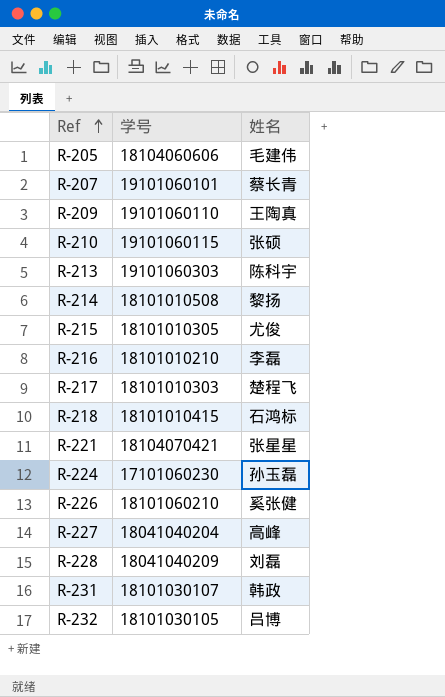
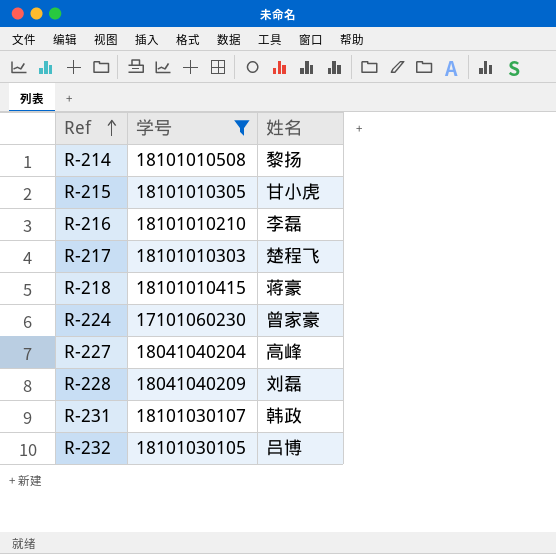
filter: none -> 学号 <= 18101030107
R-215 | 姓名: 尤俊 -> 甘小虎
R-218 | 姓名: 石鸿标 -> 蒋豪
R-224 | 姓名: 孙玉磊 -> 曾家豪

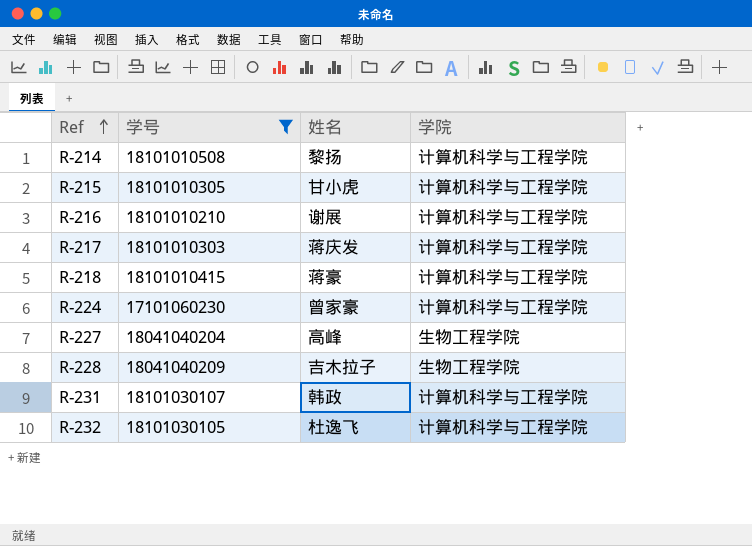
column 学院 | position: none -> 4
R-216 | 姓名: 李磊 -> 谢展
R-217 | 姓名: 楚程飞 -> 蒋庆发
R-228 | 姓名: 刘磊 -> 吉木拉子
R-232 | 姓名: 吕博 -> 杜逸飞

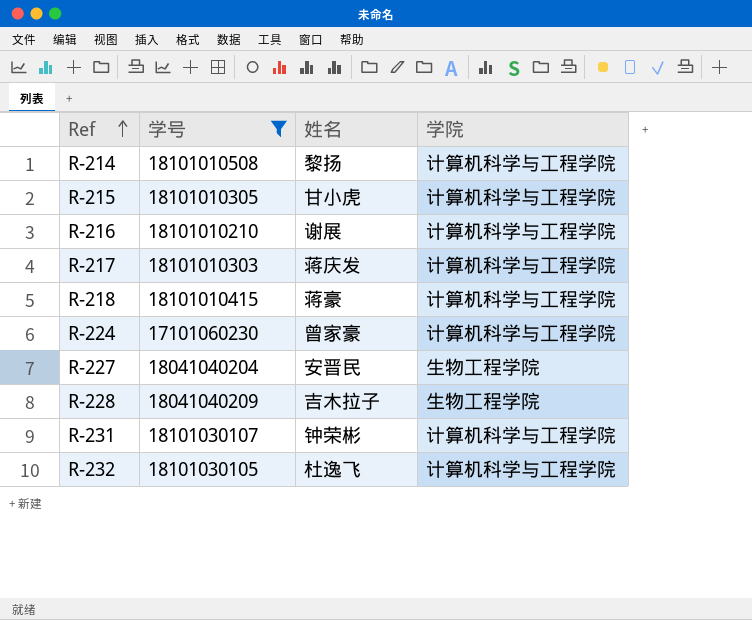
R-227 | 姓名: 高峰 -> 安晋民
R-231 | 姓名: 韩政 -> 钟荣彬

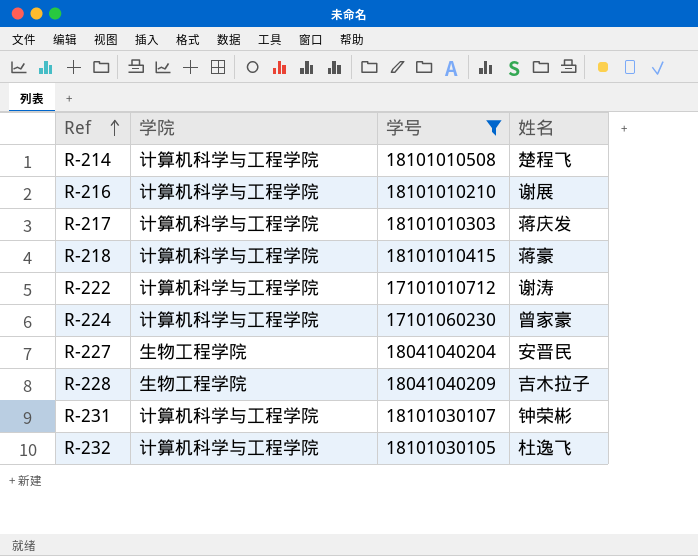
column 学院 | position: 4 -> 2
row R-215: 18101010305 | 甘小虎 | 计算机科学与工程学院 -> none
R-214 | 姓名: 黎扬 -> 楚程飞
row R-222: none -> 计算机科学与工程学院 | 17101010712 | 谢涛

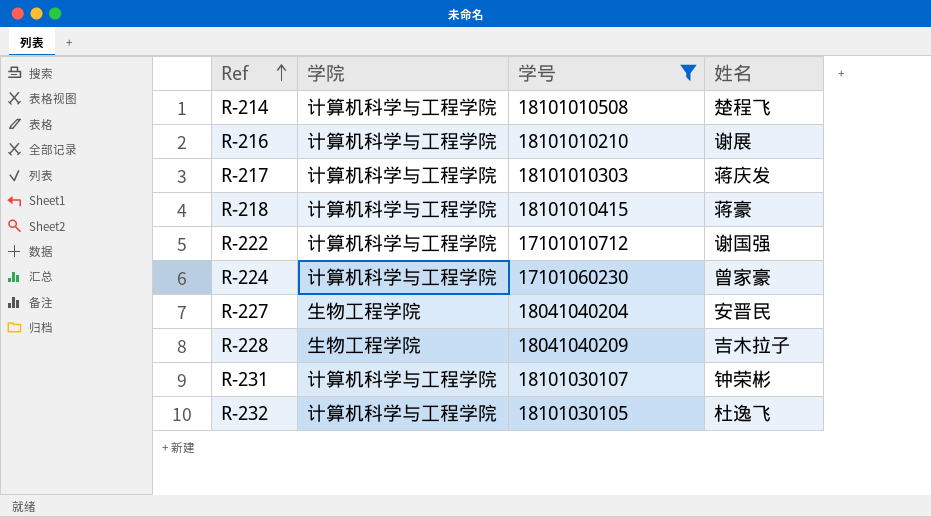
R-222 | 姓名: 谢涛 -> 谢国强

